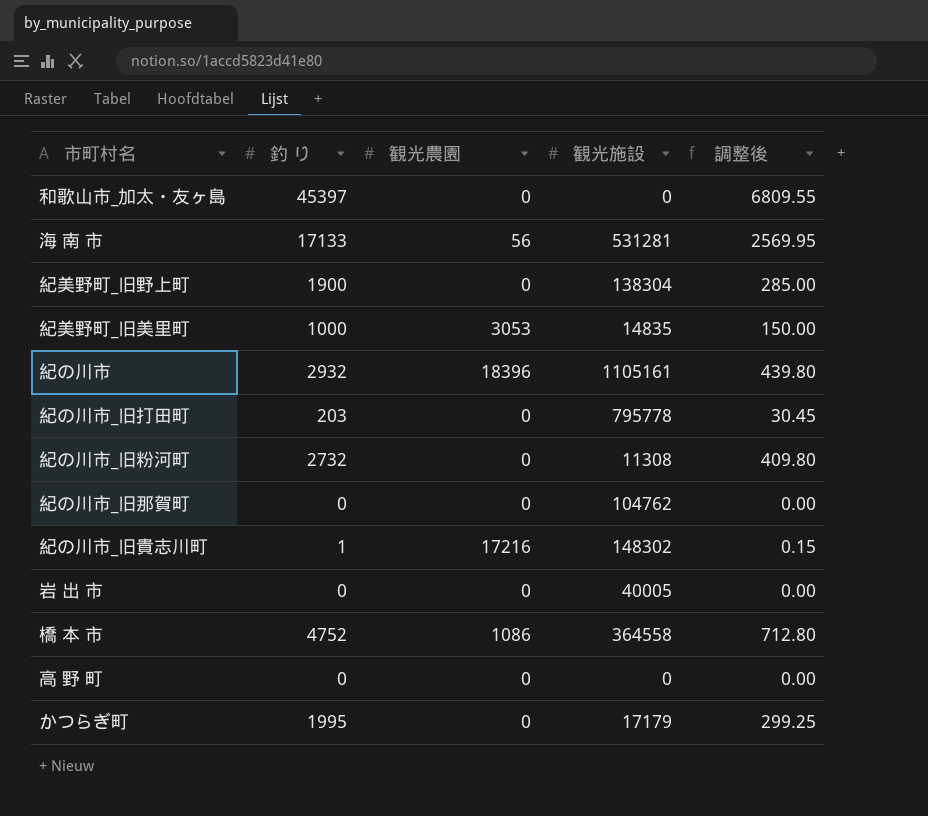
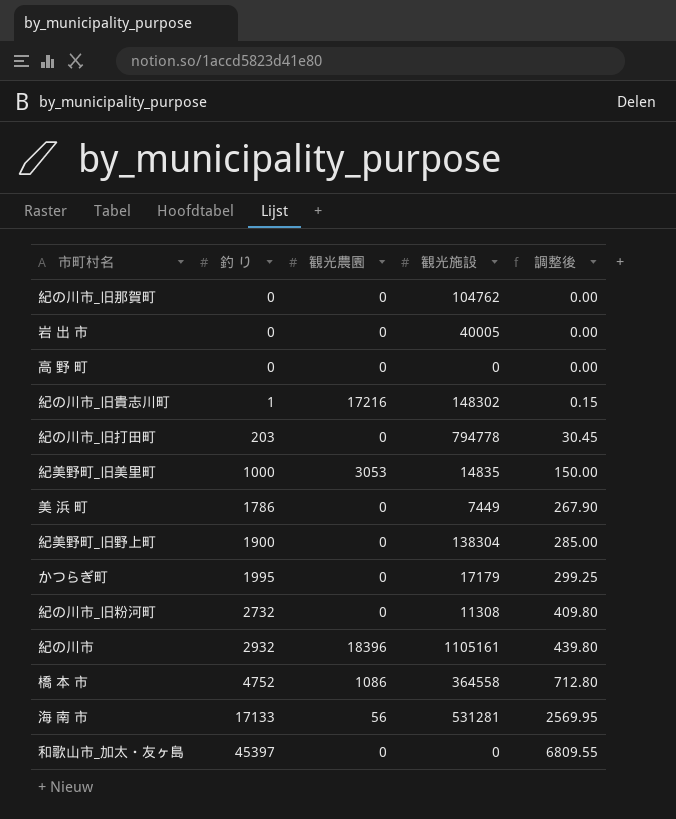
row order: none -> 釣 り ascending
紀の川市_旧打田町 | 観光施設: 795778 -> 794778
row 美 浜 町: none -> 1786 | 0 | 7449 | 267.90

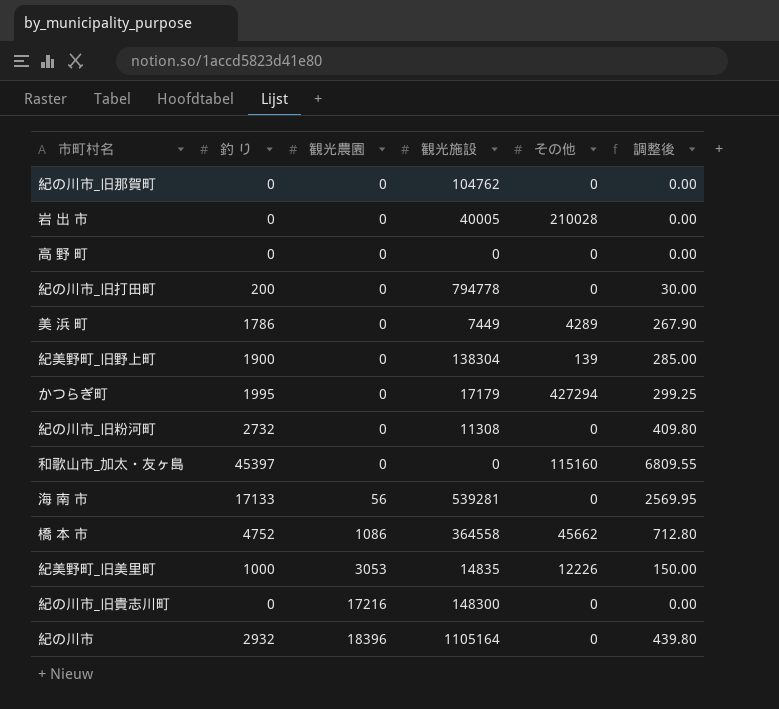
row order: 釣 り ascending -> 観光農園 ascending
column その他 | position: none -> 5
紀の川市_旧打田町 | 釣 り: 203 -> 200
紀の川市_旧打田町 | 調整後: 30.45 -> 30.00
海 南 市 | 観光施設: 531281 -> 539281
紀の川市_旧貴志川町 | 釣 り: 1 -> 0
紀の川市_旧貴志川町 | 観光施設: 148302 -> 148300
紀の川市_旧貴志川町 | 調整後: 0.15 -> 0.00
紀の川市 | 観光施設: 1105161 -> 1105164

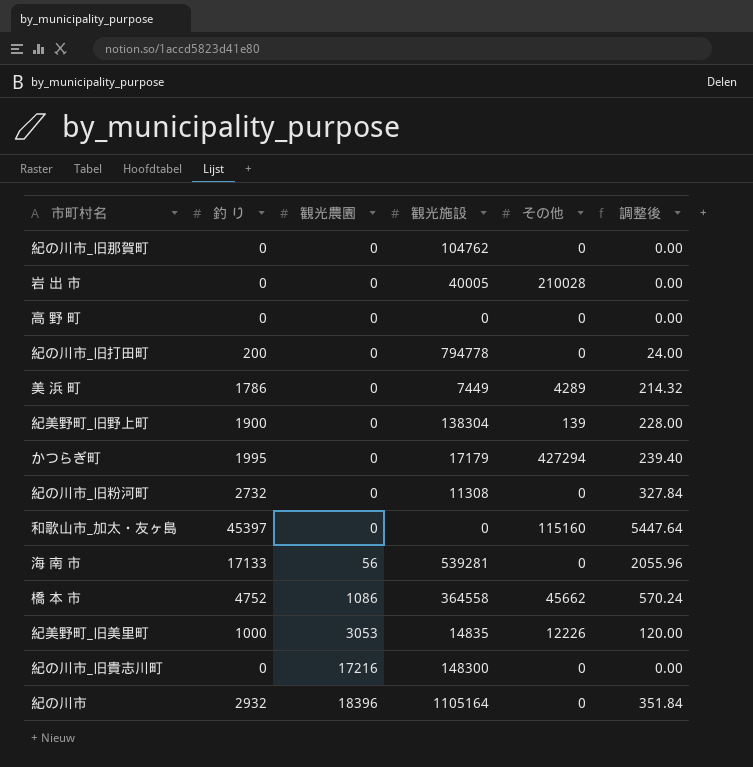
column 調整後 | formula: [釣 り] * 0.15 -> [釣 り] * 0.12

